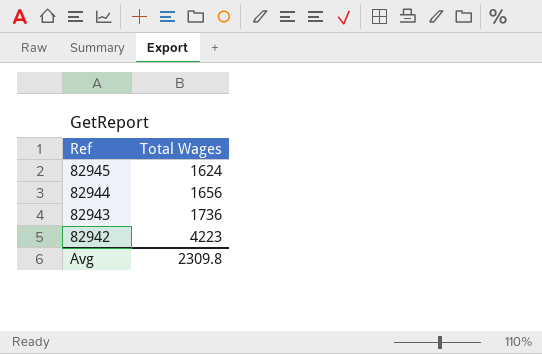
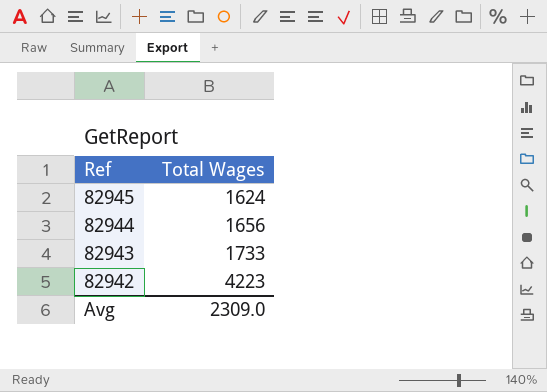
82943 | Total Wages: 1736 -> 1733
Avg | Total Wages: 2309.8 -> 2309.0

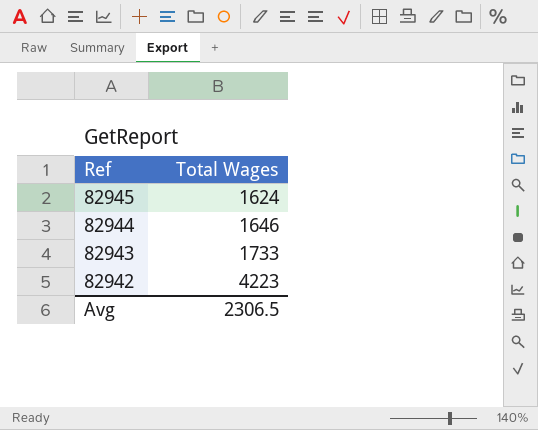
82944 | Total Wages: 1656 -> 1646
Avg | Total Wages: 2309.0 -> 2306.5

